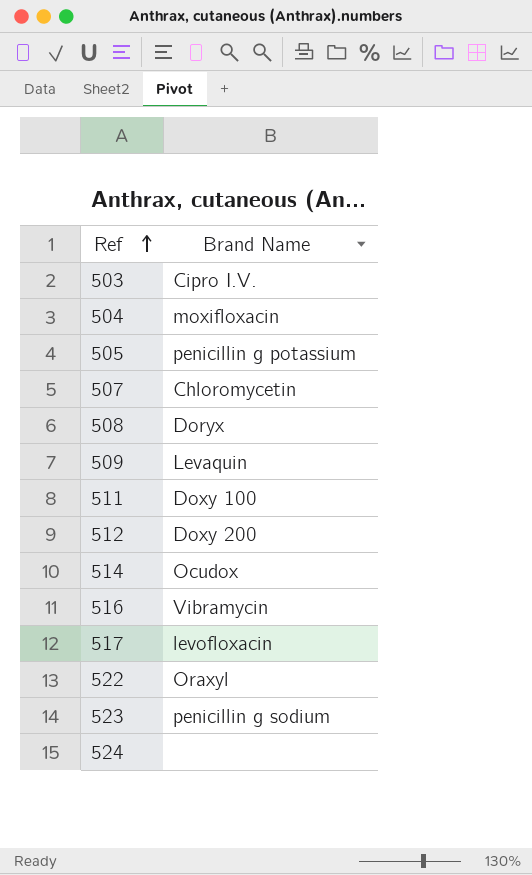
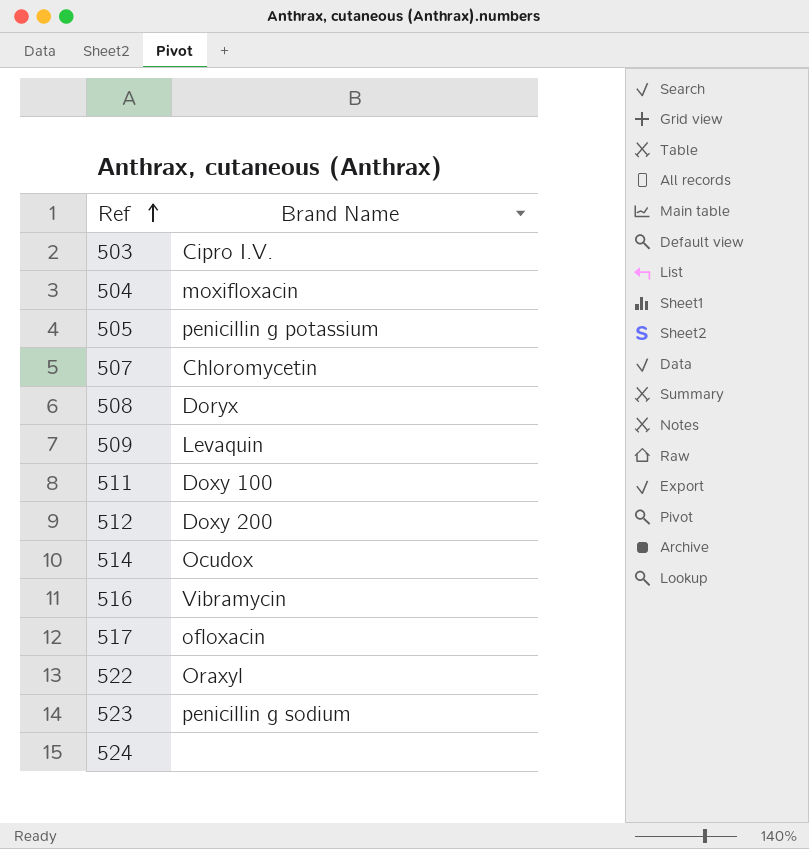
517 | Brand Name: levofloxacin -> ofloxacin

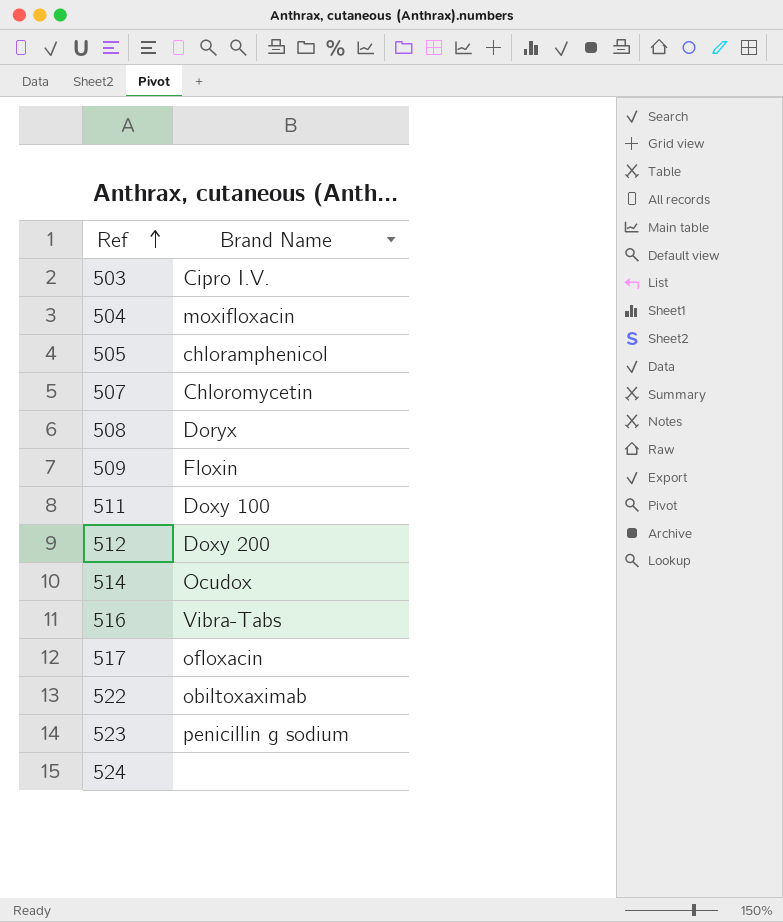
505 | Brand Name: penicillin g potassium -> chloramphenicol
509 | Brand Name: Levaquin -> Floxin
516 | Brand Name: Vibramycin -> Vibra-Tabs
522 | Brand Name: Oraxyl -> obiltoxaximab

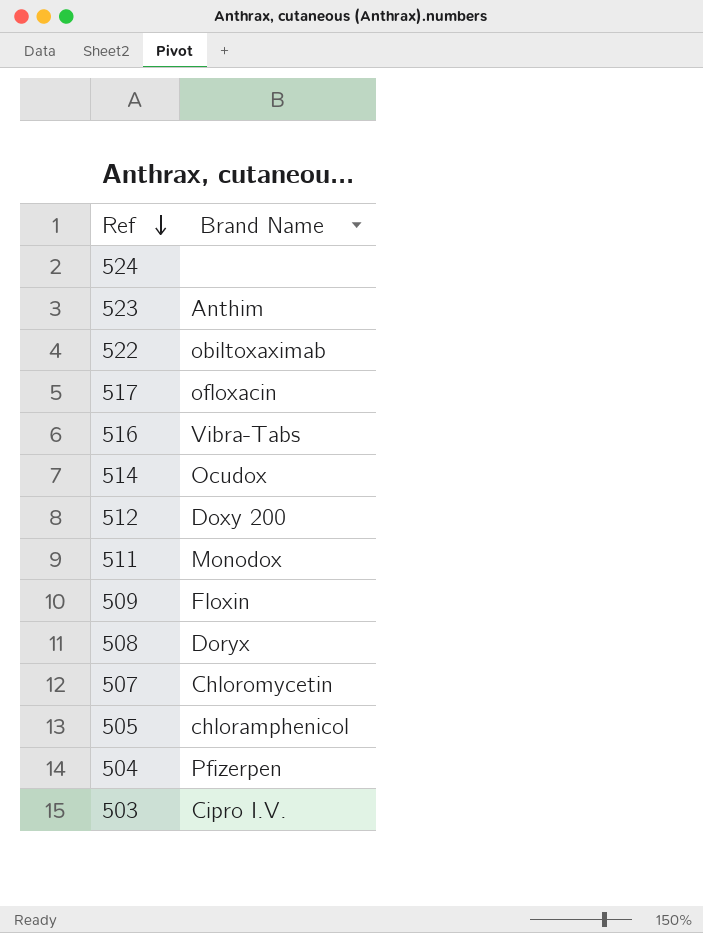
row order: Ref ascending -> Ref descending
523 | Brand Name: penicillin g sodium -> Anthim
511 | Brand Name: Doxy 100 -> Monodox
504 | Brand Name: moxifloxacin -> Pfizerpen

